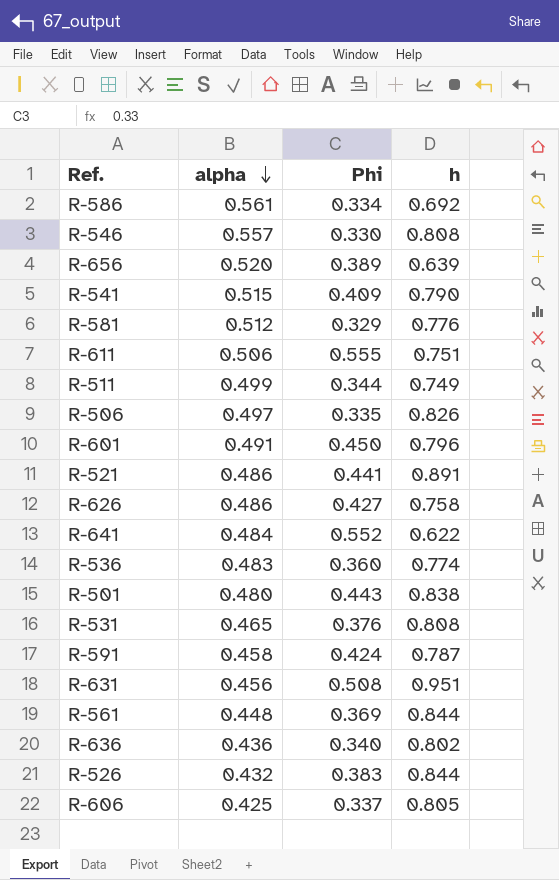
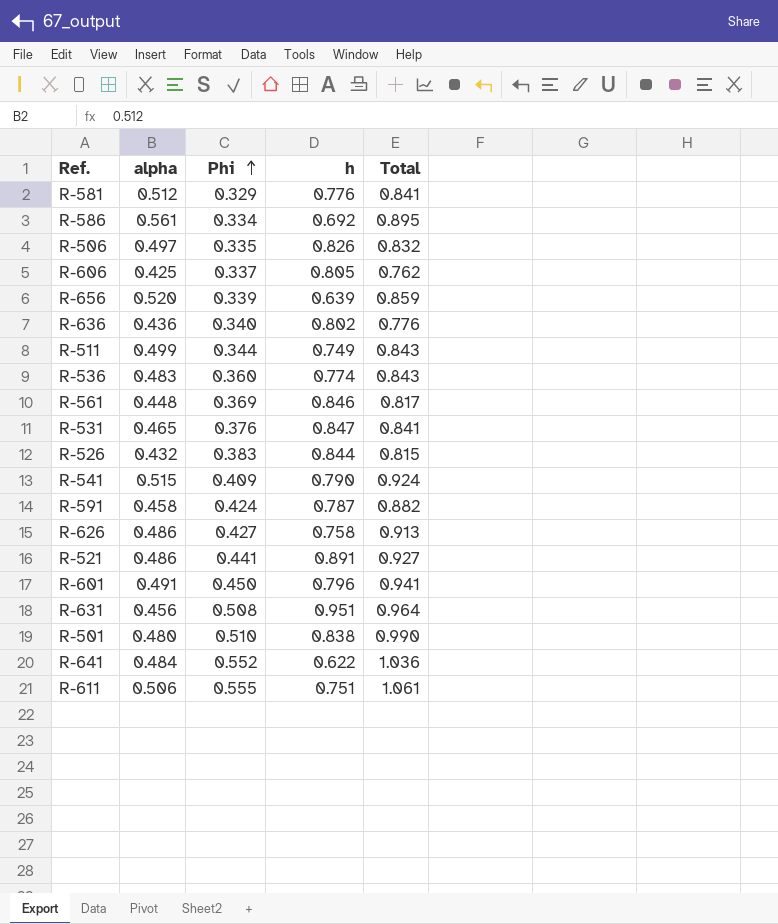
row order: alpha descending -> Phi ascending
column Total | formula: none -> [alpha] + [Phi]
row R-546: 0.557 | 0.330 | 0.808 -> none
R-656 | Phi: 0.389 -> 0.339
R-561 | h: 0.844 -> 0.846
R-531 | h: 0.808 -> 0.847
R-501 | Phi: 0.443 -> 0.510

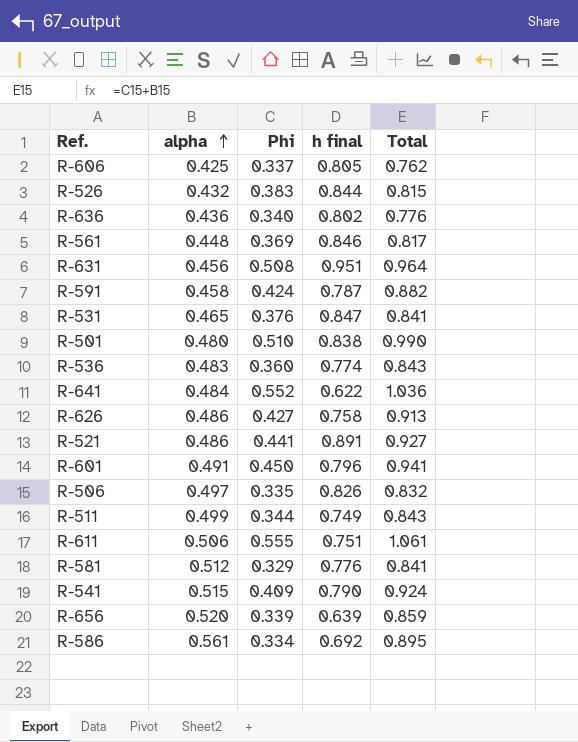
row order: Phi ascending -> alpha ascending
column name: h -> h final

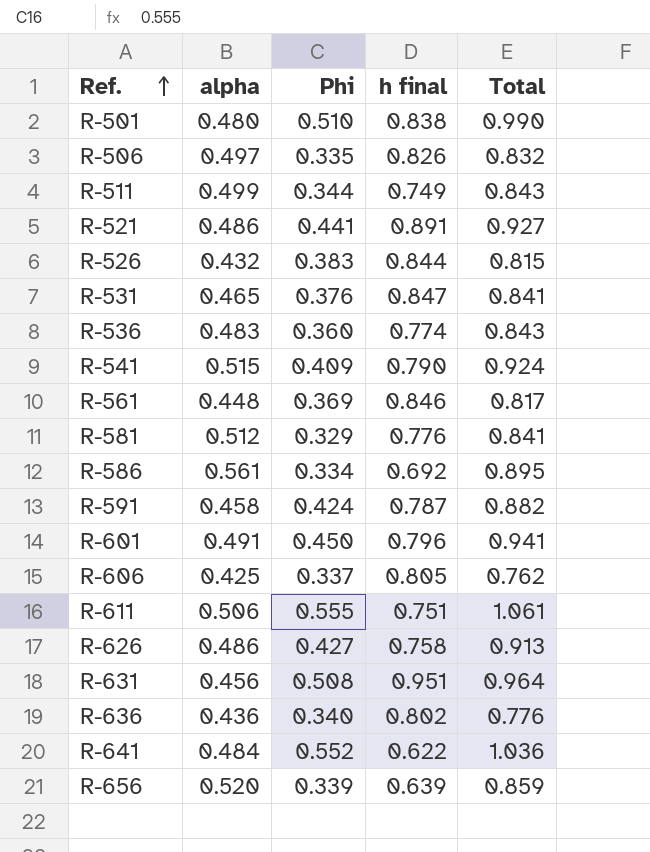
row order: alpha ascending -> Ref. ascending

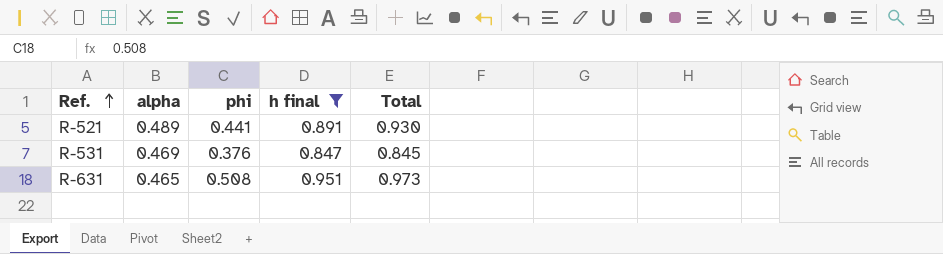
filter: none -> h final >= 0.847
column name: Phi -> phi
R-521 | alpha: 0.486 -> 0.489
R-521 | Total: 0.927 -> 0.930
R-531 | alpha: 0.465 -> 0.469
R-531 | Total: 0.841 -> 0.845
R-631 | alpha: 0.456 -> 0.465
R-631 | Total: 0.964 -> 0.973

